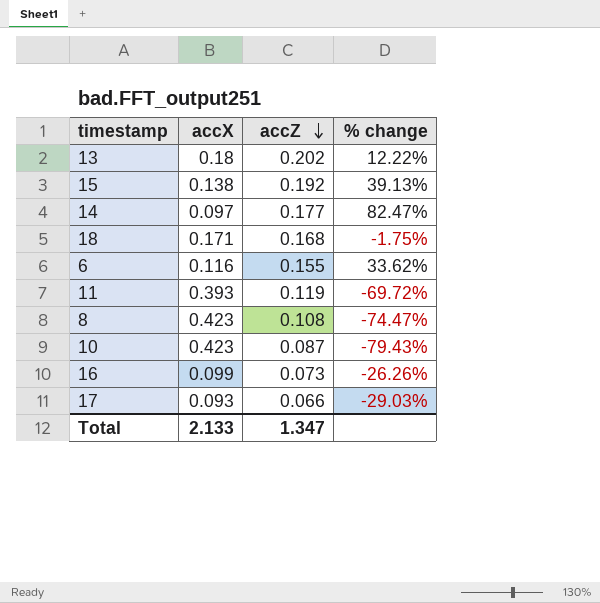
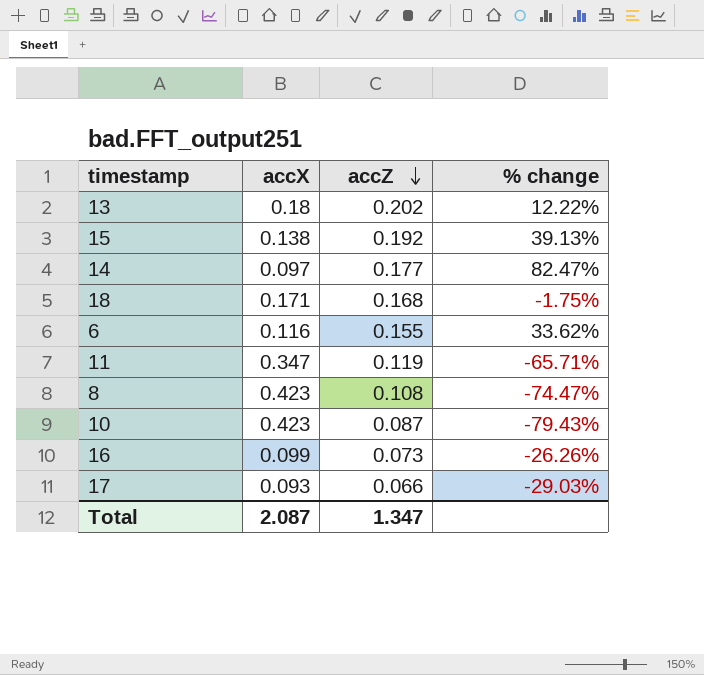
11 | accX: 0.393 -> 0.347
11 | % change: -69.72% -> -65.71%
Total | accX: 2.133 -> 2.087

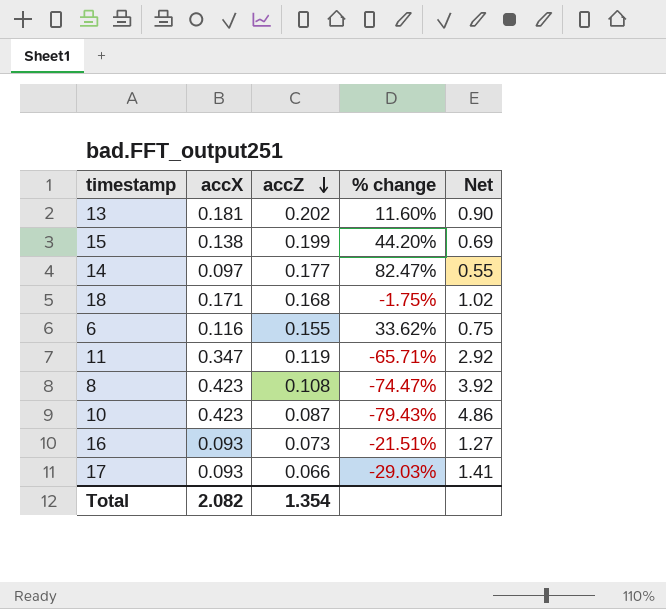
column Net | formula: none -> [accX] / [accZ]
13 | accX: 0.18 -> 0.181
13 | % change: 12.22% -> 11.60%
15 | accZ: 0.192 -> 0.199
15 | % change: 39.13% -> 44.20%
16 | accX: 0.099 -> 0.093
16 | % change: -26.26% -> -21.51%
Total | accX: 2.087 -> 2.082
Total | accZ: 1.347 -> 1.354

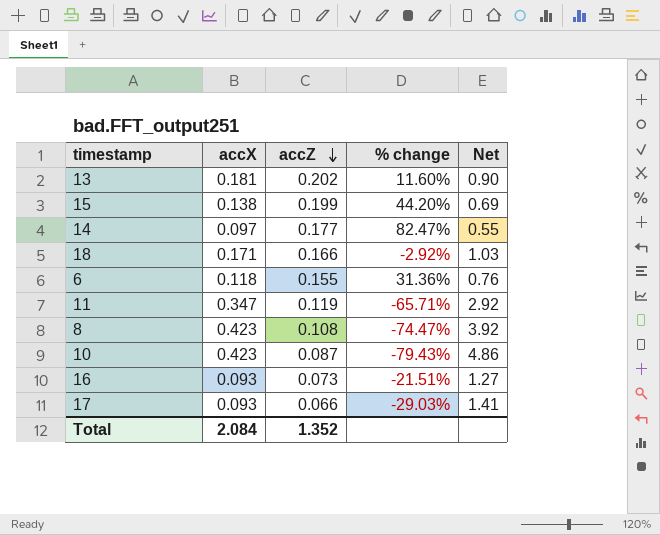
18 | accZ: 0.168 -> 0.166
18 | % change: -1.75% -> -2.92%
18 | Net: 1.02 -> 1.03
6 | accX: 0.116 -> 0.118
6 | % change: 33.62% -> 31.36%
6 | Net: 0.75 -> 0.76
Total | accX: 2.082 -> 2.084
Total | accZ: 1.354 -> 1.352

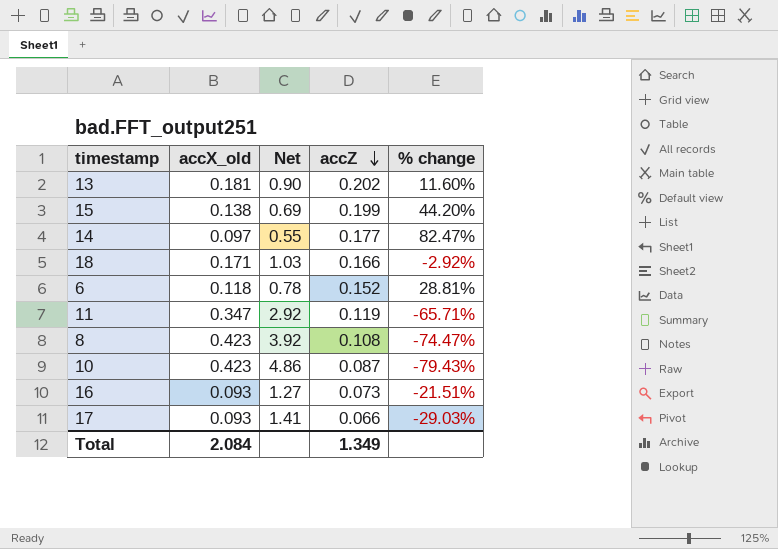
column name: accX -> accX_old
column Net | position: 5 -> 3
6 | Net: 0.76 -> 0.78
6 | accZ: 0.155 -> 0.152
6 | % change: 31.36% -> 28.81%
Total | accZ: 1.352 -> 1.349

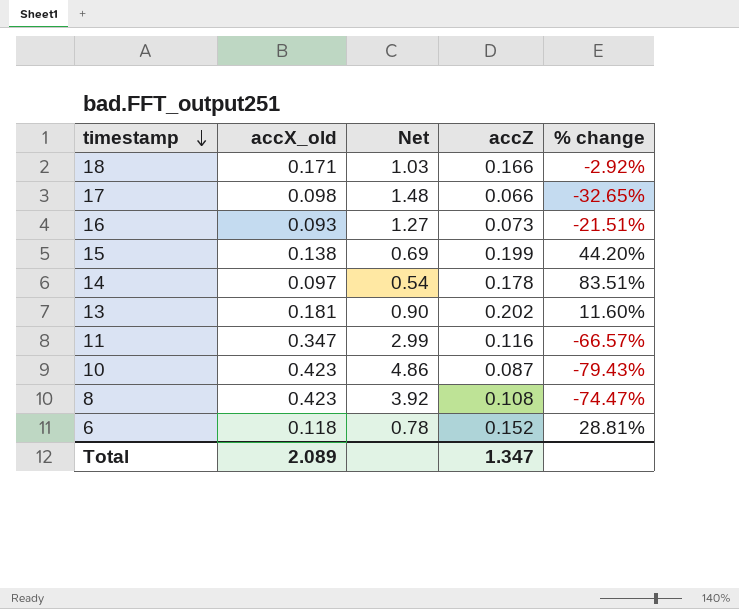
row order: accZ descending -> timestamp descending
17 | accX_old: 0.093 -> 0.098
17 | Net: 1.41 -> 1.48
17 | % change: -29.03% -> -32.65%
14 | Net: 0.55 -> 0.54
14 | accZ: 0.177 -> 0.178
14 | % change: 82.47% -> 83.51%
11 | Net: 2.92 -> 2.99
11 | accZ: 0.119 -> 0.116
11 | % change: -65.71% -> -66.57%
Total | accX_old: 2.084 -> 2.089
Total | accZ: 1.349 -> 1.347

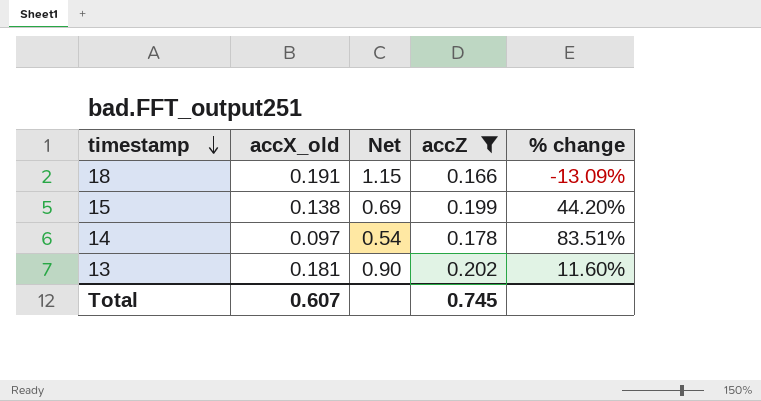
filter: none -> accZ >= 0.166
18 | accX_old: 0.171 -> 0.191
18 | Net: 1.03 -> 1.15
18 | % change: -2.92% -> -13.09%
Total | accX_old: 2.089 -> 0.607
Total | accZ: 1.347 -> 0.745

